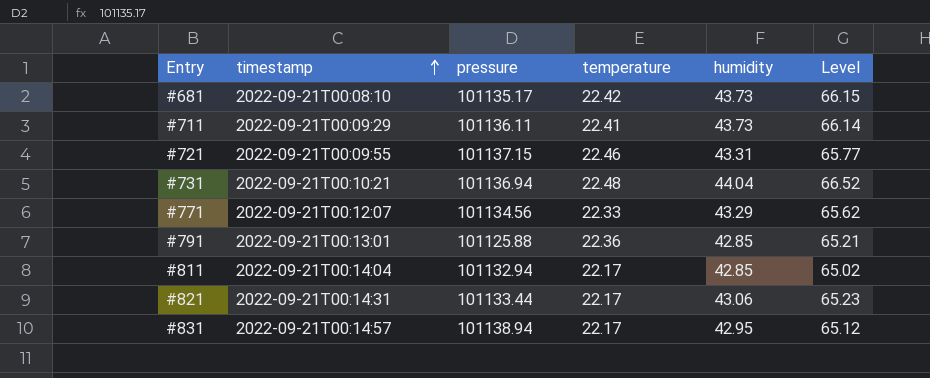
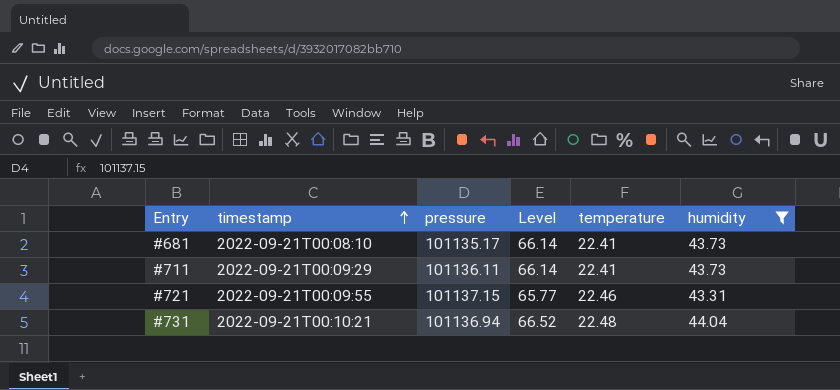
filter: none -> humidity >= 43.31
column Level | position: 6 -> 4
#681 | Level: 66.15 -> 66.14
#681 | temperature: 22.42 -> 22.41

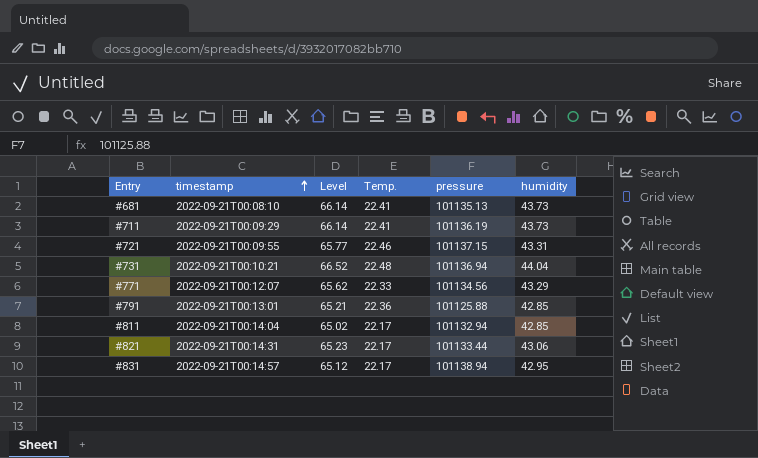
filter: humidity >= 43.31 -> none
column name: temperature -> Temp.
column pressure | position: 3 -> 5
#681 | pressure: 101135.17 -> 101135.13
#711 | pressure: 101136.11 -> 101136.19

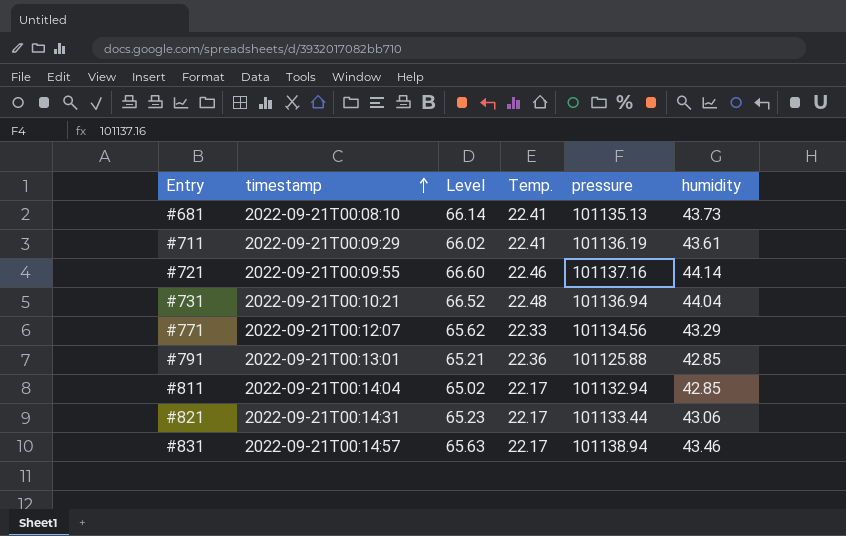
#711 | Level: 66.14 -> 66.02
#711 | humidity: 43.73 -> 43.61
#721 | Level: 65.77 -> 66.60
#721 | pressure: 101137.15 -> 101137.16
#721 | humidity: 43.31 -> 44.14
#831 | Level: 65.12 -> 65.63
#831 | humidity: 42.95 -> 43.46

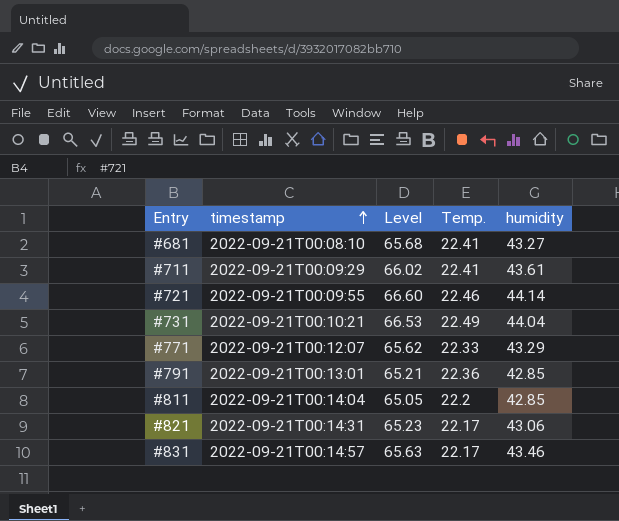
column pressure | position: 5 -> none
#681 | Level: 66.14 -> 65.68
#681 | humidity: 43.73 -> 43.27
#731 | Level: 66.52 -> 66.53
#731 | Temp.: 22.48 -> 22.49
#811 | Level: 65.02 -> 65.05
#811 | Temp.: 22.17 -> 22.2

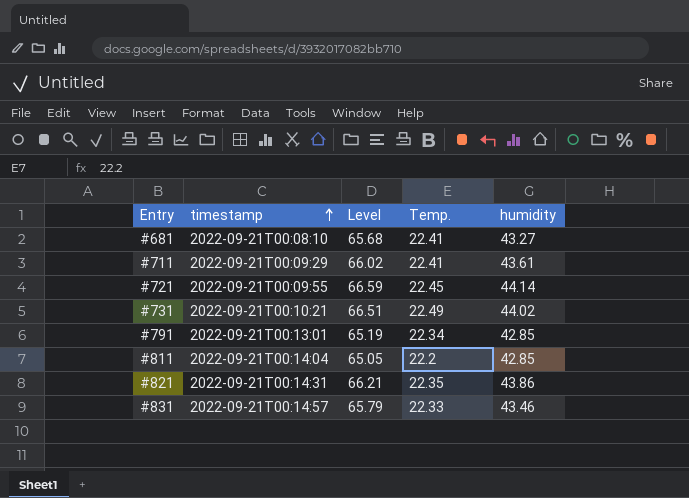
row #771: 2022-09-21T00:12:07 | 65.62 | 22.33 | 43.29 -> none
#721 | Level: 66.60 -> 66.59
#721 | Temp.: 22.46 -> 22.45
#731 | Level: 66.53 -> 66.51
#731 | humidity: 44.04 -> 44.02
#791 | Level: 65.21 -> 65.19
#791 | Temp.: 22.36 -> 22.34
#821 | Level: 65.23 -> 66.21
#821 | Temp.: 22.17 -> 22.35
#821 | humidity: 43.06 -> 43.86
#831 | Level: 65.63 -> 65.79
#831 | Temp.: 22.17 -> 22.33

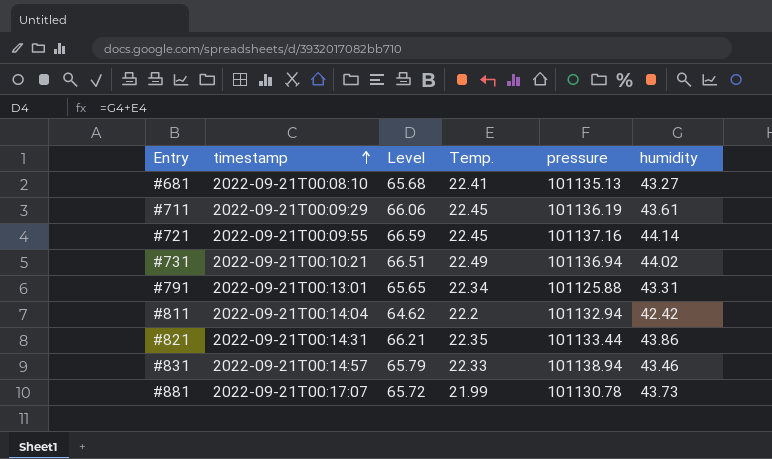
column pressure | position: none -> 5
#711 | Level: 66.02 -> 66.06
#711 | Temp.: 22.41 -> 22.45
#791 | Level: 65.19 -> 65.65
#791 | humidity: 42.85 -> 43.31
#811 | Level: 65.05 -> 64.62
#811 | humidity: 42.85 -> 42.42
row #881: none -> 2022-09-21T00:17:07 | 65.72 | 21.99 | 101130.78 | 43.73

